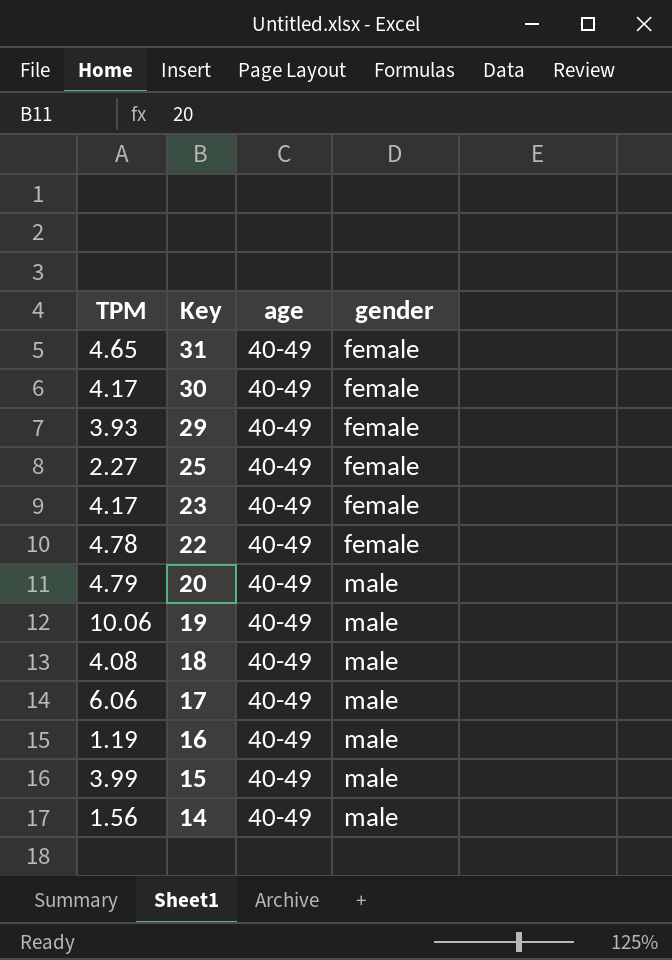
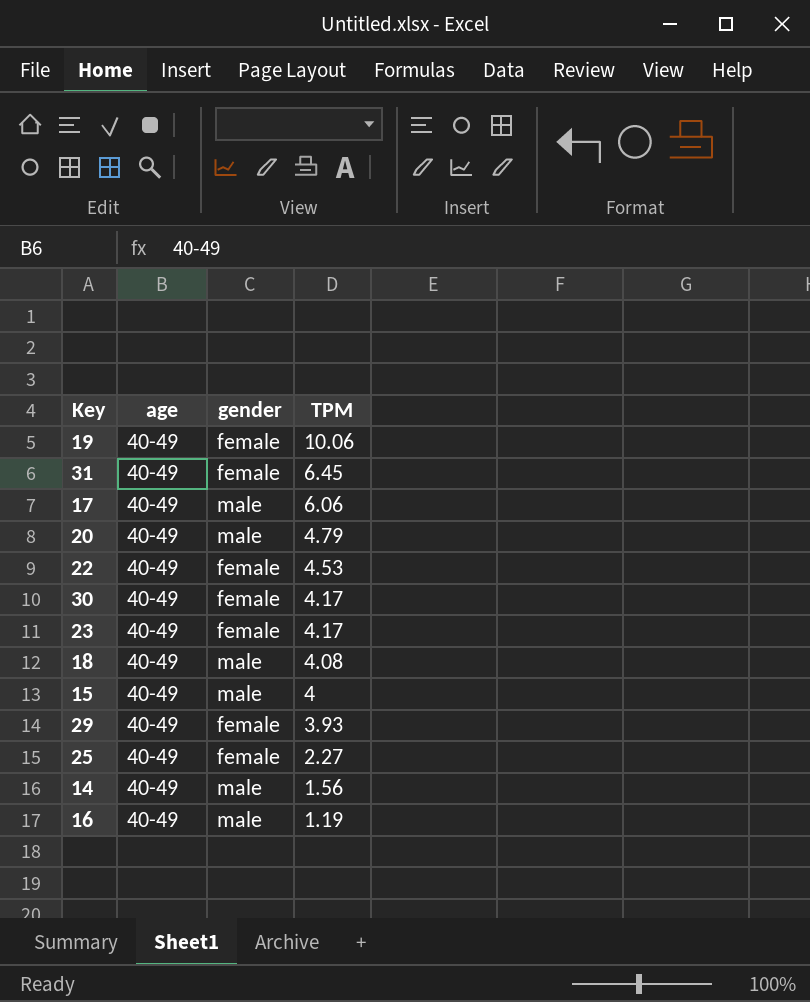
row order: Key descending -> TPM descending
column TPM | position: 1 -> 4
19 | gender: male -> female
31 | TPM: 4.65 -> 6.45
22 | TPM: 4.78 -> 4.53
15 | TPM: 3.99 -> 4

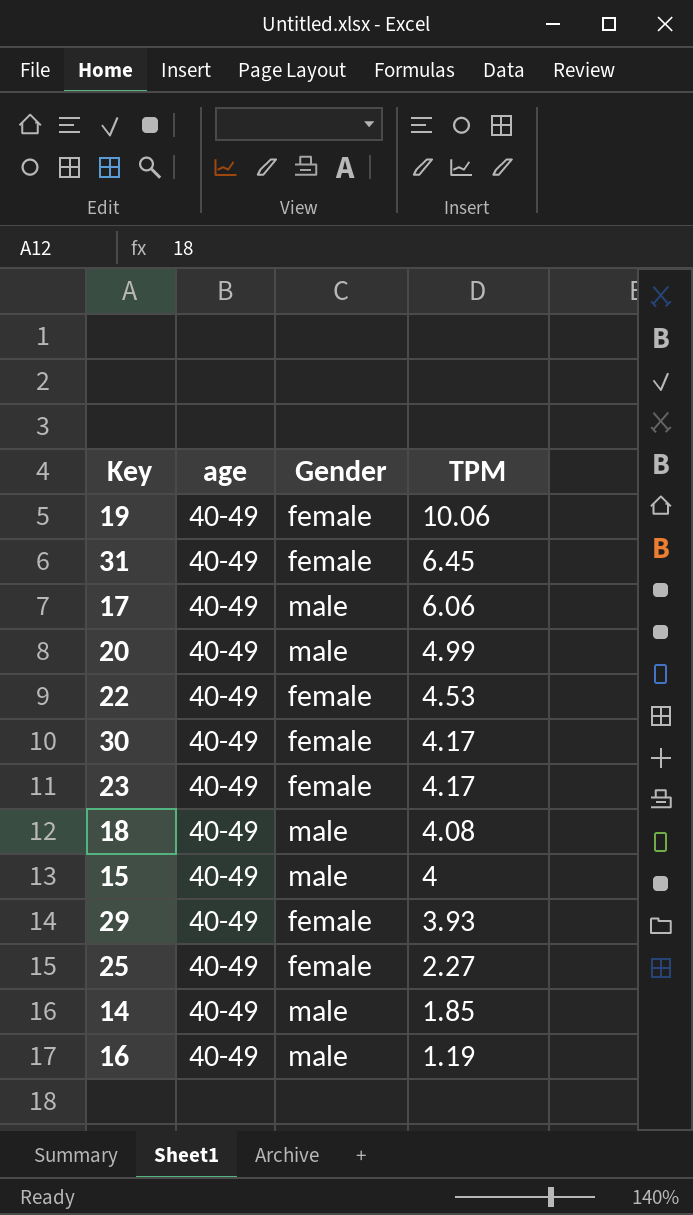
column name: gender -> Gender
20 | TPM: 4.79 -> 4.99
14 | TPM: 1.56 -> 1.85

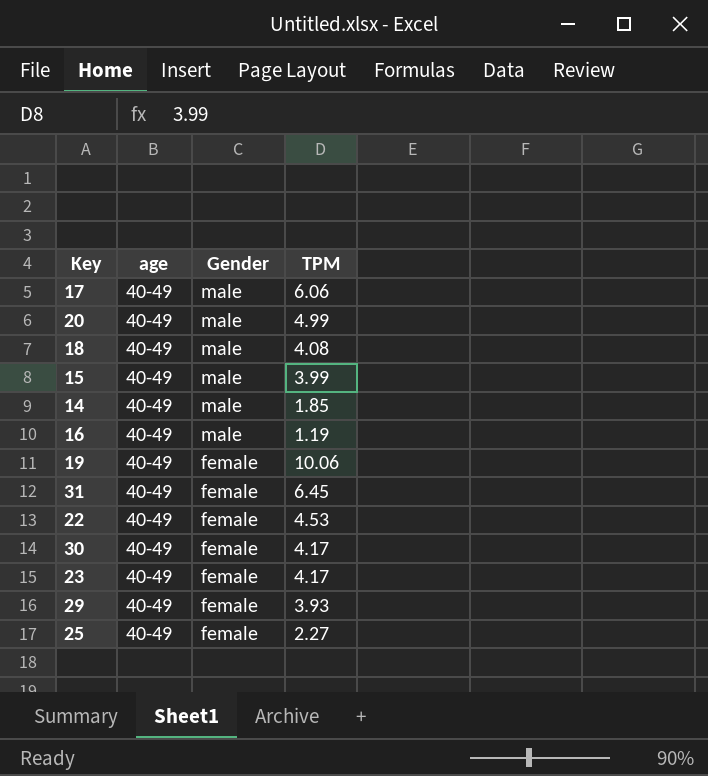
row order: TPM descending -> Gender descending
15 | TPM: 4 -> 3.99

